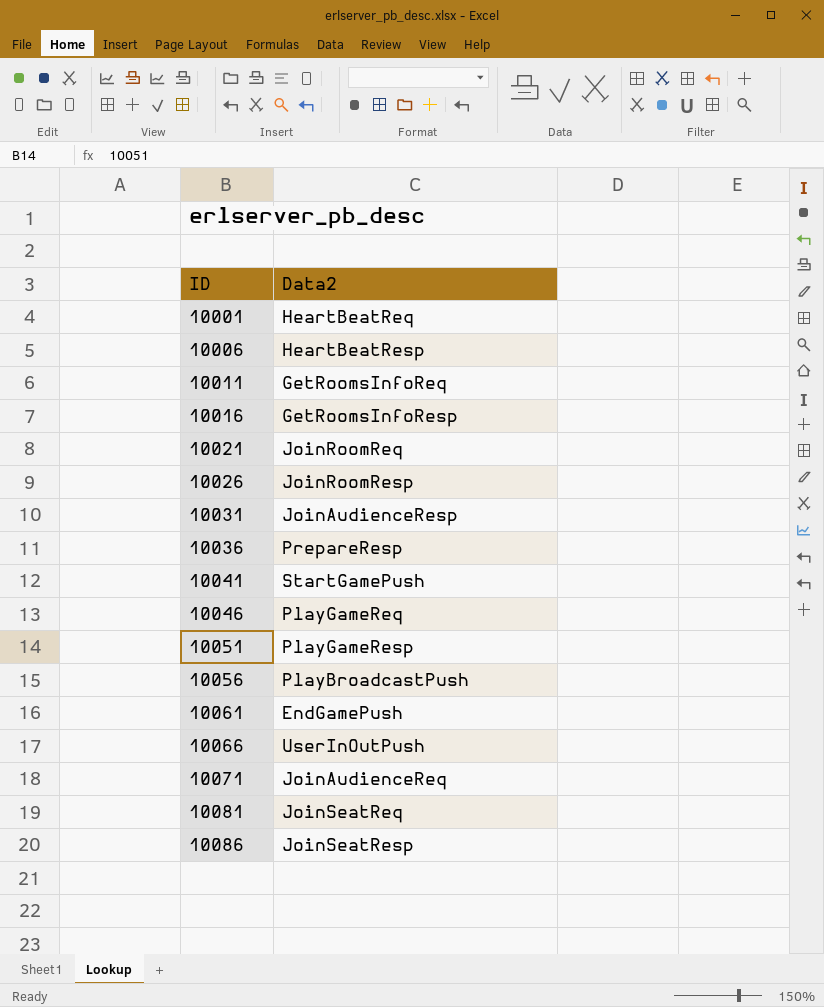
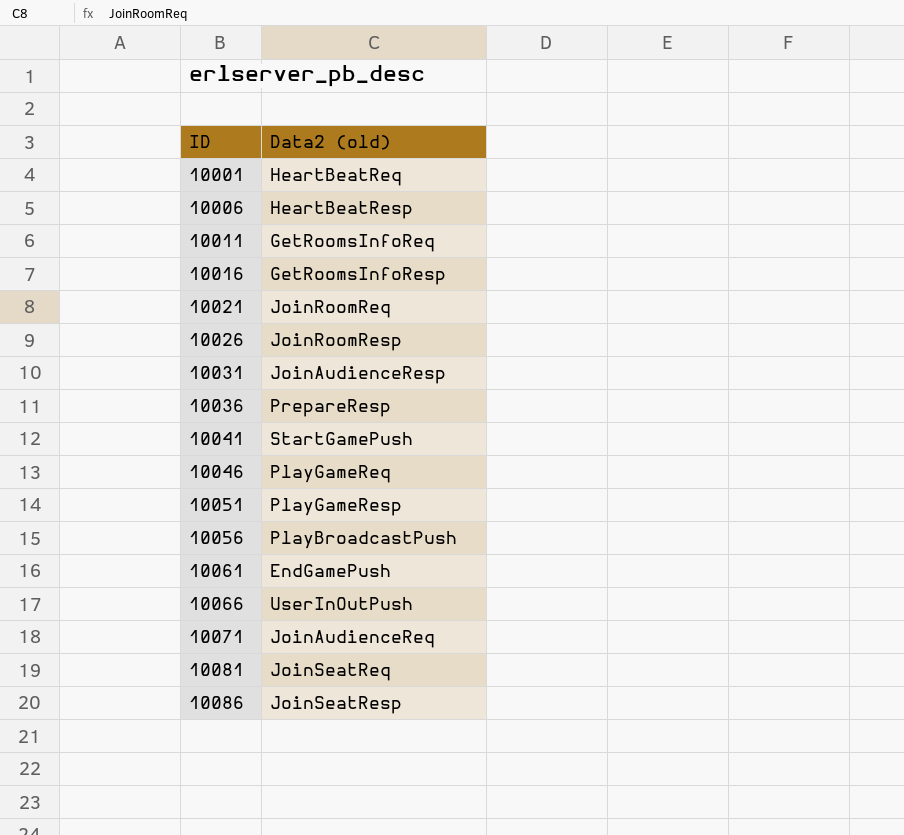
column name: Data2 -> Data2 (old)

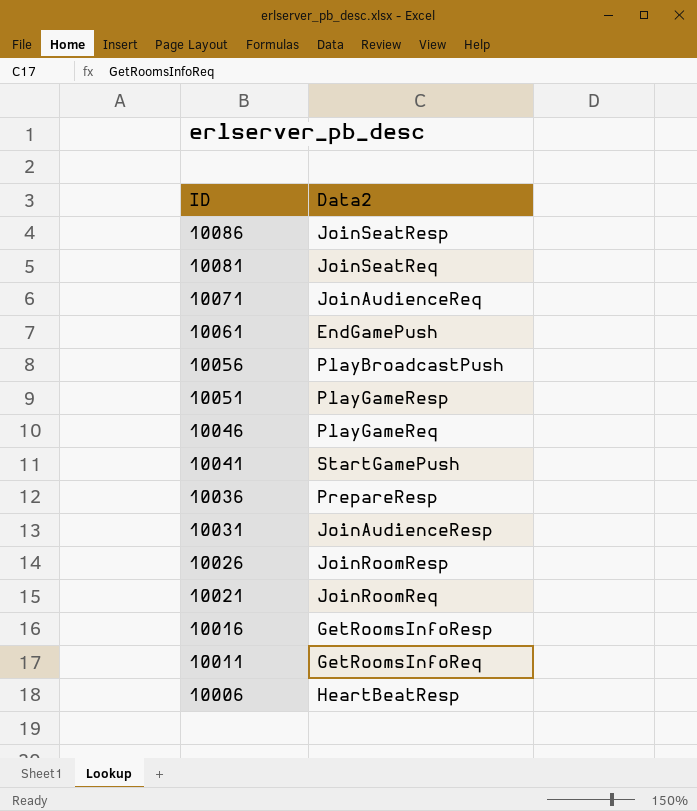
row order: ID ascending -> ID descending
column name: Data2 (old) -> Data2
row 10001: HeartBeatReq -> none
row 10066: UserInOutPush -> none

